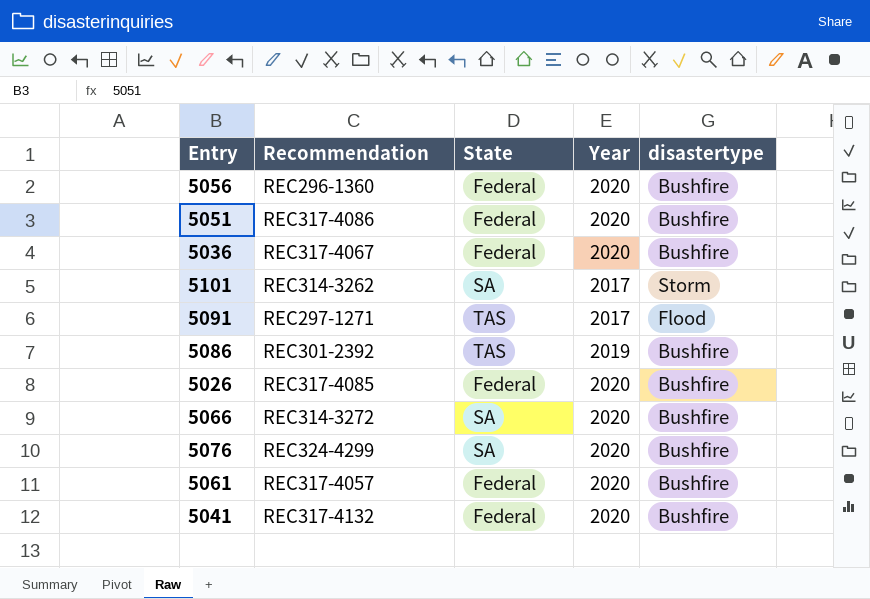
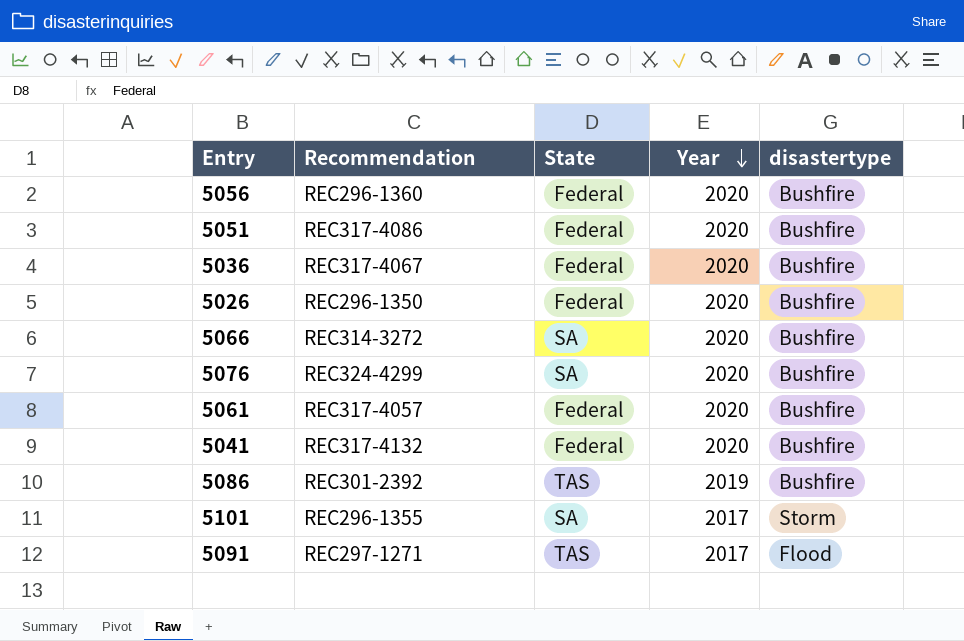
row order: none -> Year descending
5026 | Recommendation: REC317-4085 -> REC296-1350
5101 | Recommendation: REC314-3262 -> REC296-1355

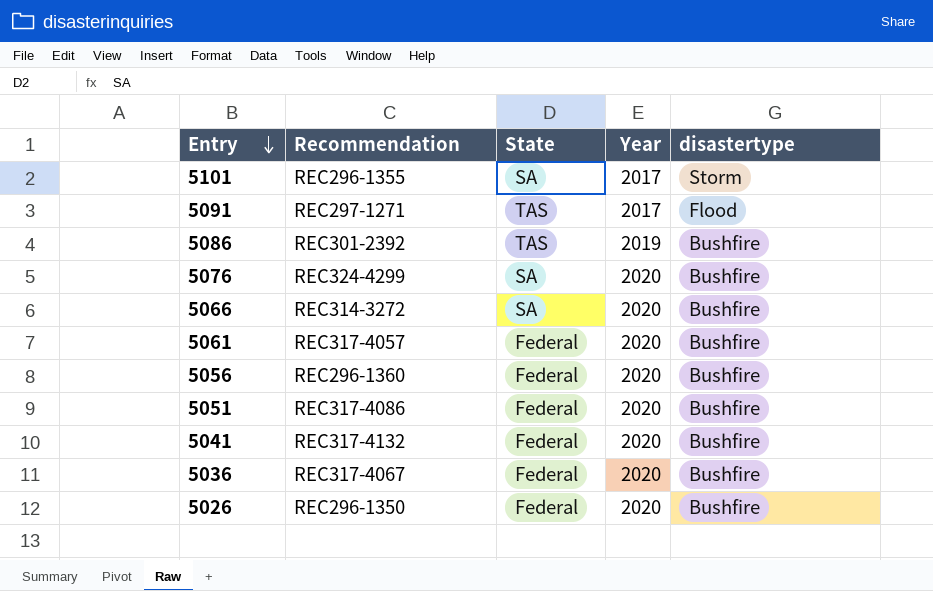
row order: Year descending -> Entry descending

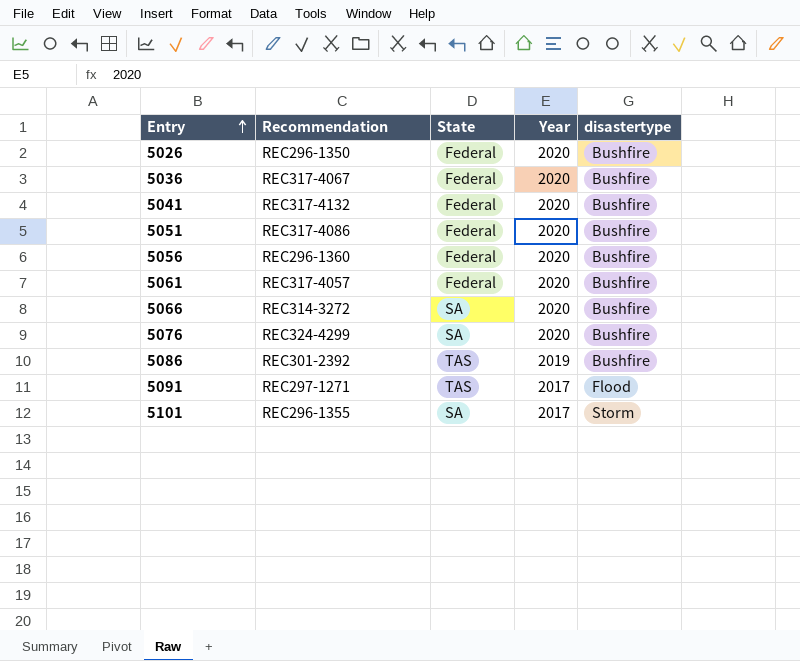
row order: Entry descending -> Entry ascending

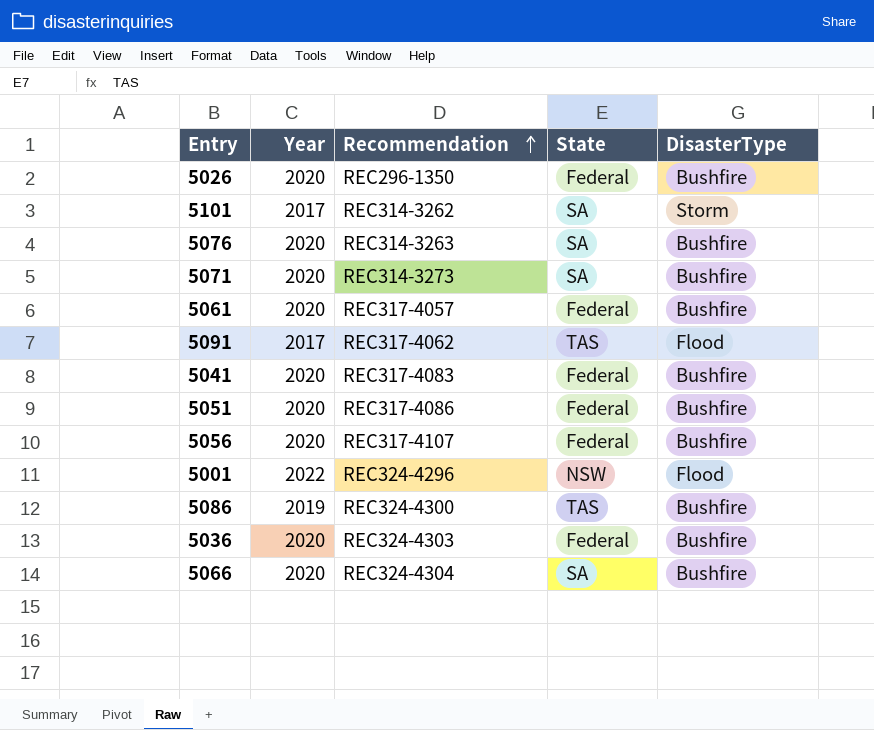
row order: Entry ascending -> Recommendation ascending
column Year | position: 4 -> 2
column name: disastertype -> DisasterType
5101 | Recommendation: REC296-1355 -> REC314-3262
5076 | Recommendation: REC324-4299 -> REC314-3263
row 5071: none -> 2020 | REC314-3273 | SA | Bushfire
5091 | Recommendation: REC297-1271 -> REC317-4062
5041 | Recommendation: REC317-4132 -> REC317-4083
5056 | Recommendation: REC296-1360 -> REC317-4107
row 5001: none -> 2022 | REC324-4296 | NSW | Flood
5086 | Recommendation: REC301-2392 -> REC324-4300
5036 | Recommendation: REC317-4067 -> REC324-4303
5066 | Recommendation: REC314-3272 -> REC324-4304

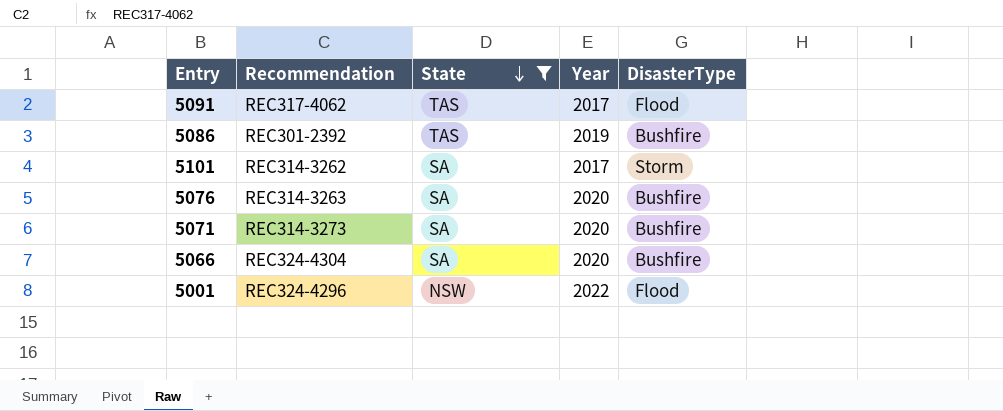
filter: none -> State != Federal
row order: Recommendation ascending -> State descending
column Year | position: 2 -> 4
5086 | Recommendation: REC324-4300 -> REC301-2392

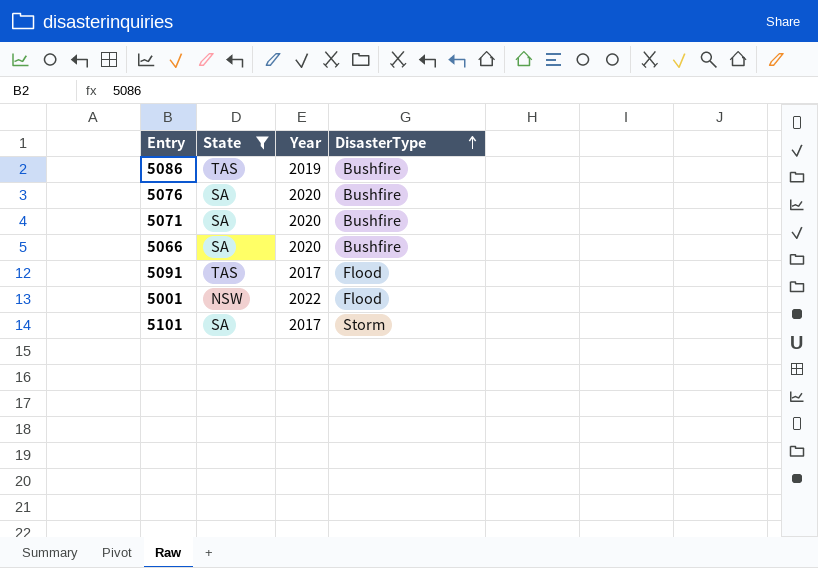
row order: State descending -> DisasterType ascending
column Recommendation | position: 2 -> none

